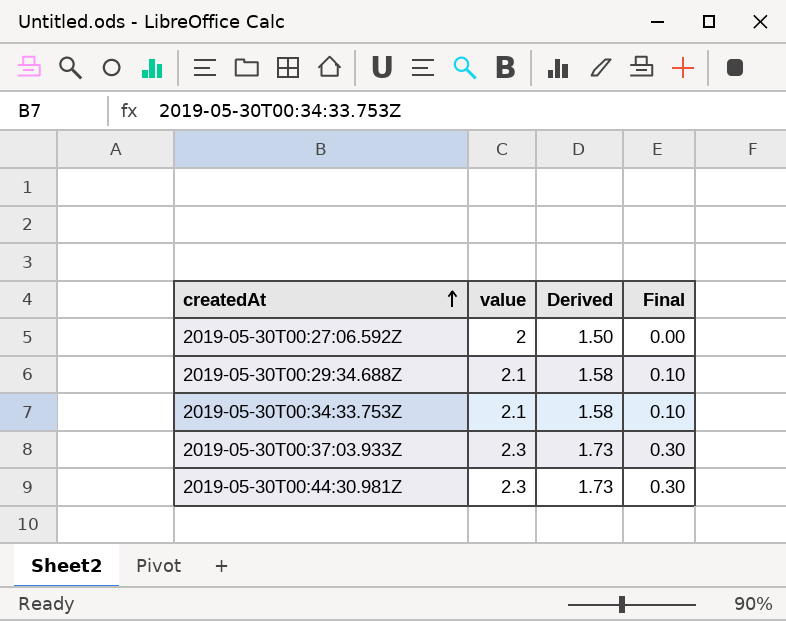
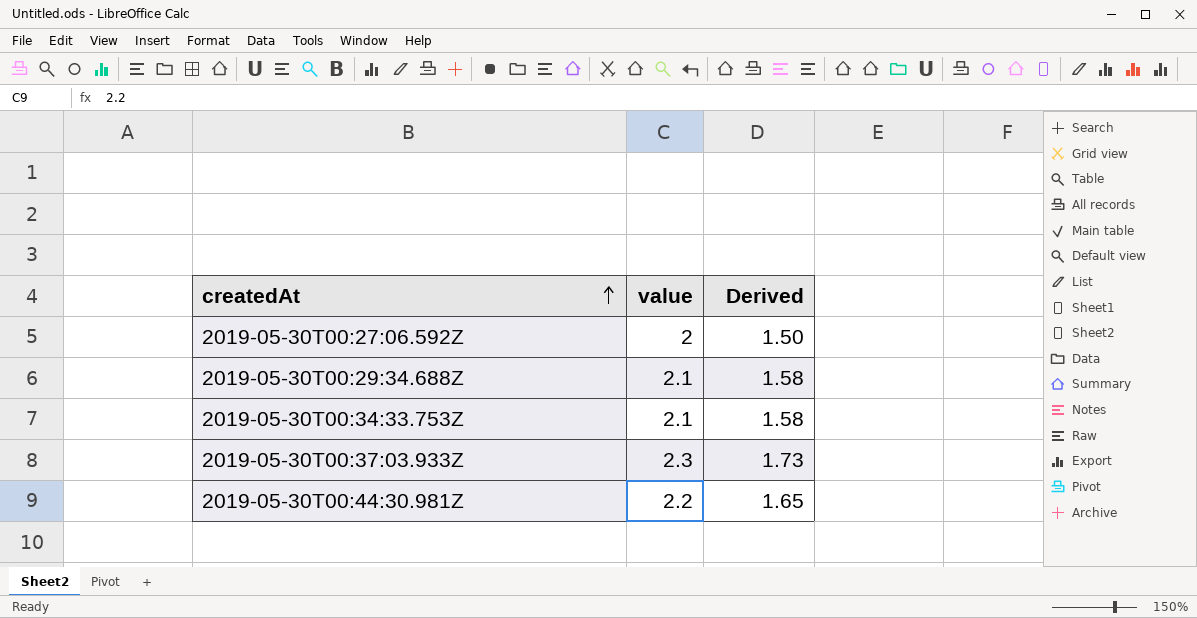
column Final | formula: [value] - 2 -> none
2019-05-30T00:44:30.981Z | value: 2.3 -> 2.2
2019-05-30T00:44:30.981Z | Derived: 1.73 -> 1.65

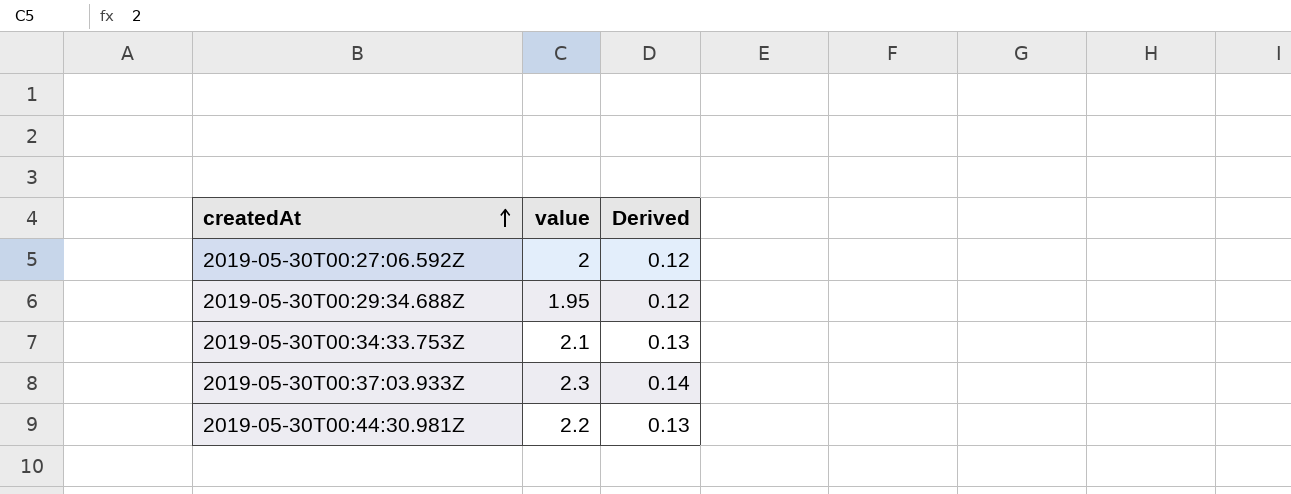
column Derived | formula: [value] * 0.75 -> [value] * 0.06
2019-05-30T00:29:34.688Z | value: 2.1 -> 1.95

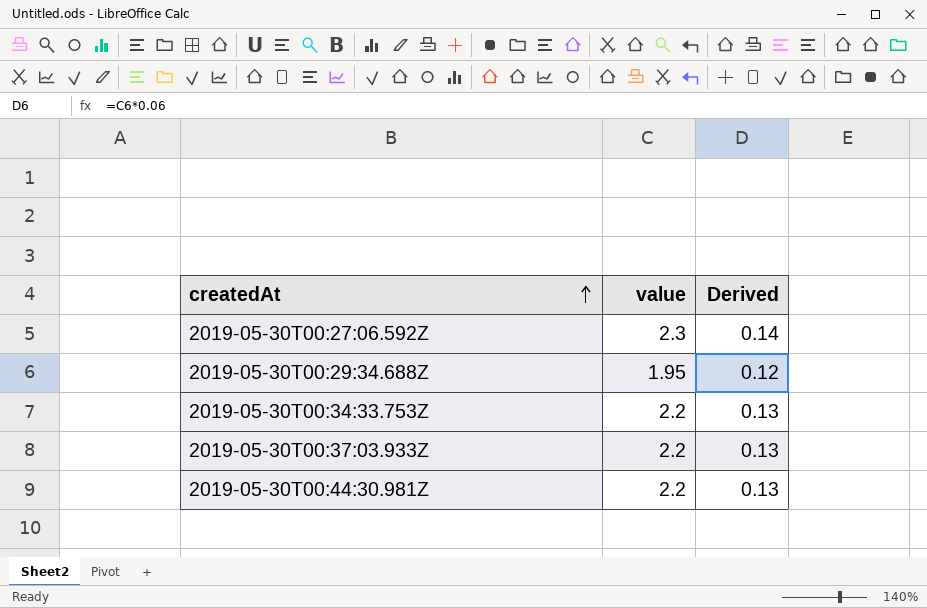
2019-05-30T00:27:06.592Z | value: 2 -> 2.3
2019-05-30T00:27:06.592Z | Derived: 0.12 -> 0.14
2019-05-30T00:34:33.753Z | value: 2.1 -> 2.2
2019-05-30T00:37:03.933Z | value: 2.3 -> 2.2
2019-05-30T00:37:03.933Z | Derived: 0.14 -> 0.13

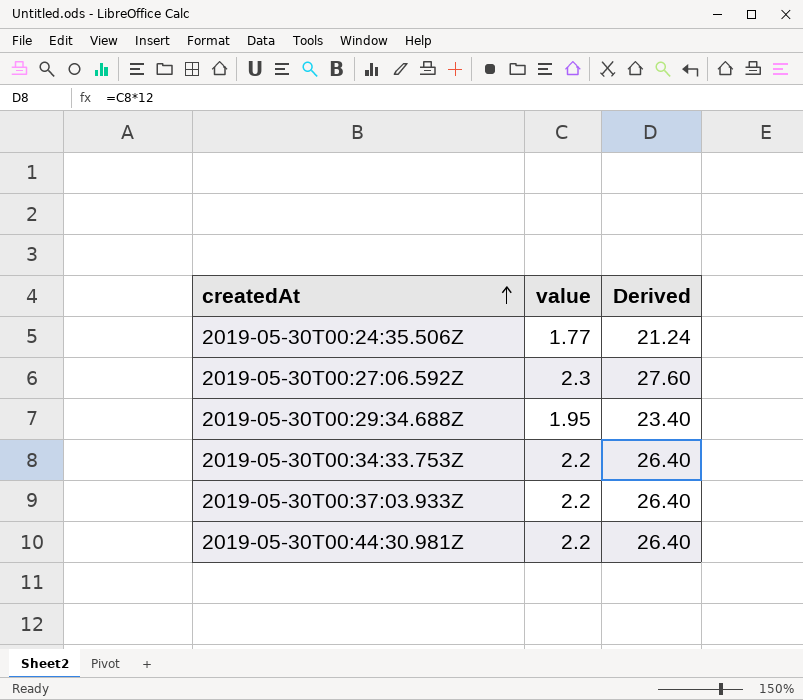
column Derived | formula: [value] * 0.06 -> [value] * 12
row 2019-05-30T00:24:35.506Z: none -> 1.77 | 21.24

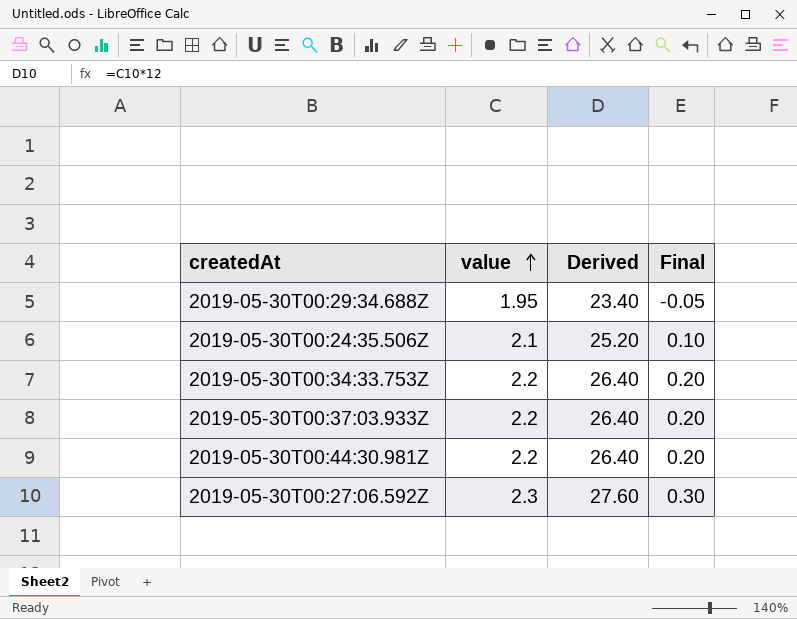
row order: createdAt ascending -> value ascending
column Final | formula: none -> [value] - 2
2019-05-30T00:24:35.506Z | value: 1.77 -> 2.1
2019-05-30T00:24:35.506Z | Derived: 21.24 -> 25.20

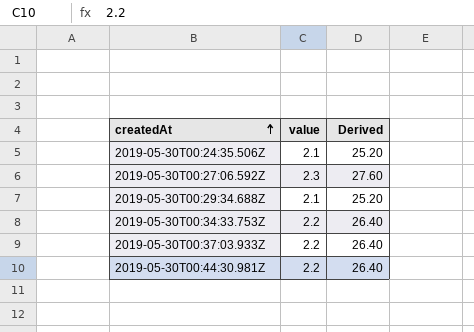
row order: value ascending -> createdAt ascending
column Final | formula: [value] - 2 -> none
2019-05-30T00:29:34.688Z | value: 1.95 -> 2.1
2019-05-30T00:29:34.688Z | Derived: 23.40 -> 25.20

